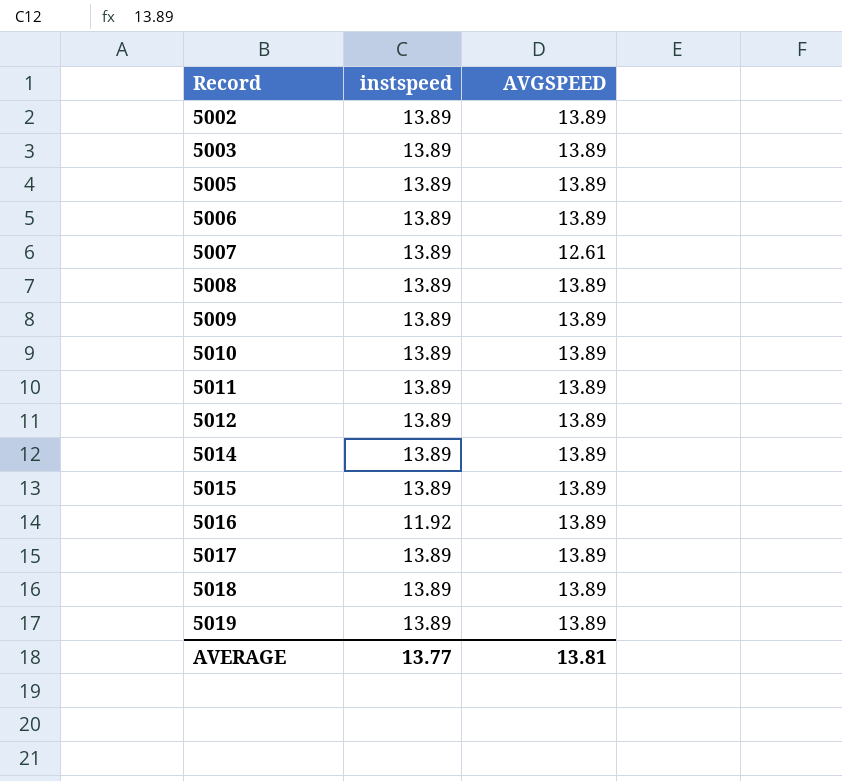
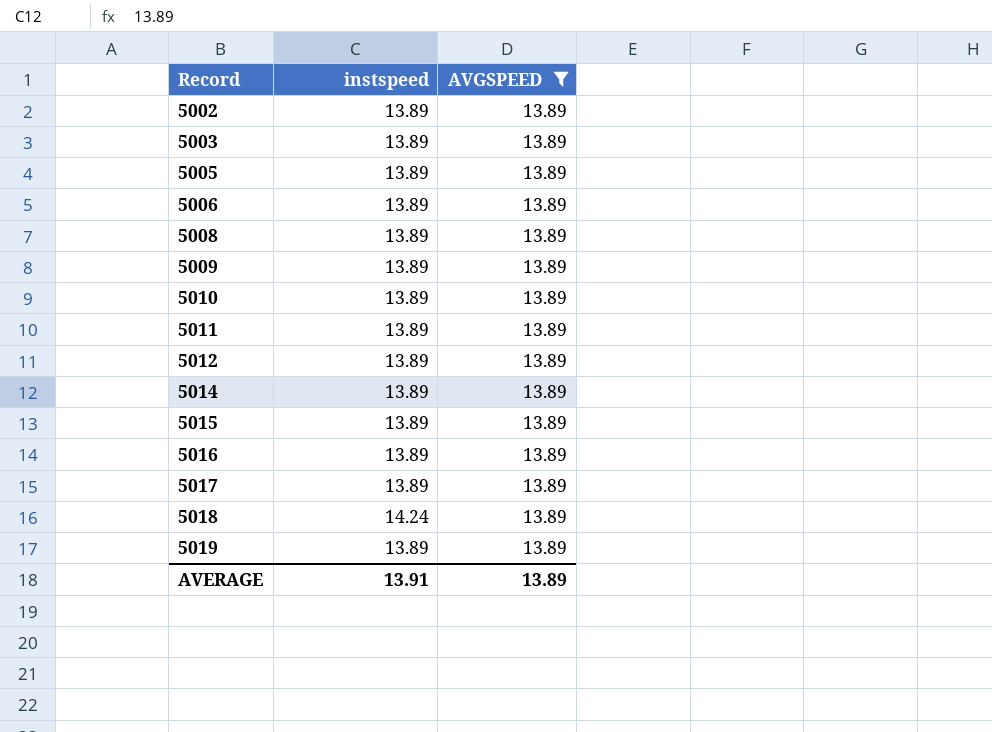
filter: none -> AVGSPEED = 13.89
5016 | instspeed: 11.92 -> 13.89
5018 | instspeed: 13.89 -> 14.24
AVERAGE | instspeed: 13.77 -> 13.91
AVERAGE | AVGSPEED: 13.81 -> 13.89

